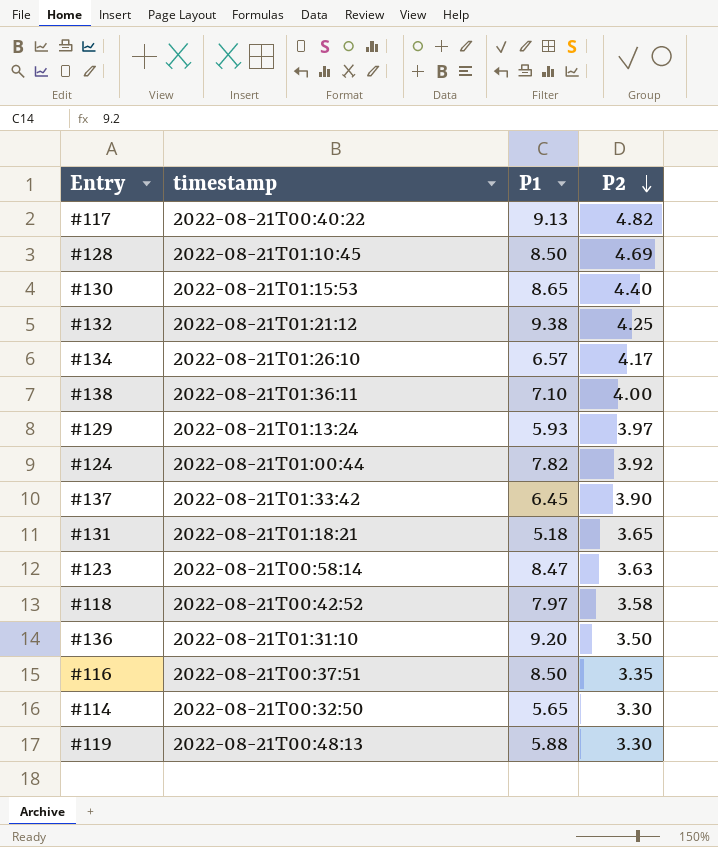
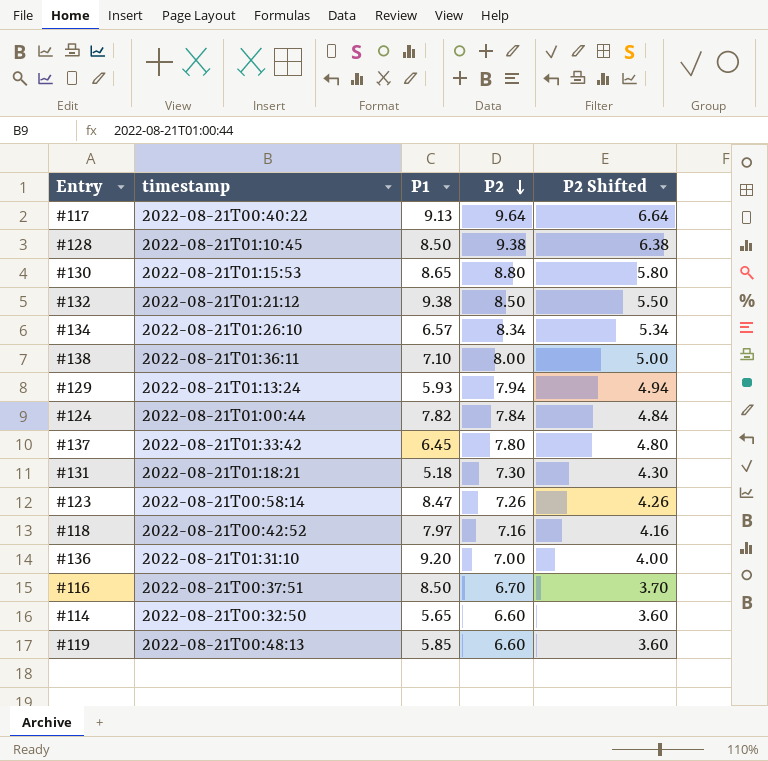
column P2 Shifted | formula: none -> [P2] - 3
#117 | P2: 4.82 -> 9.64
#128 | P2: 4.69 -> 9.38
#130 | P2: 4.40 -> 8.80
#132 | P2: 4.25 -> 8.50
#134 | P2: 4.17 -> 8.34
#138 | P2: 4.00 -> 8.00
#129 | P2: 3.97 -> 7.94
#124 | P2: 3.92 -> 7.84
#137 | P2: 3.90 -> 7.80
#131 | P2: 3.65 -> 7.30
#123 | P2: 3.63 -> 7.26
#118 | P2: 3.58 -> 7.16
#136 | P2: 3.50 -> 7.00
#116 | P2: 3.35 -> 6.70
#114 | P2: 3.30 -> 6.60
#119 | P1: 5.88 -> 5.85
#119 | P2: 3.30 -> 6.60

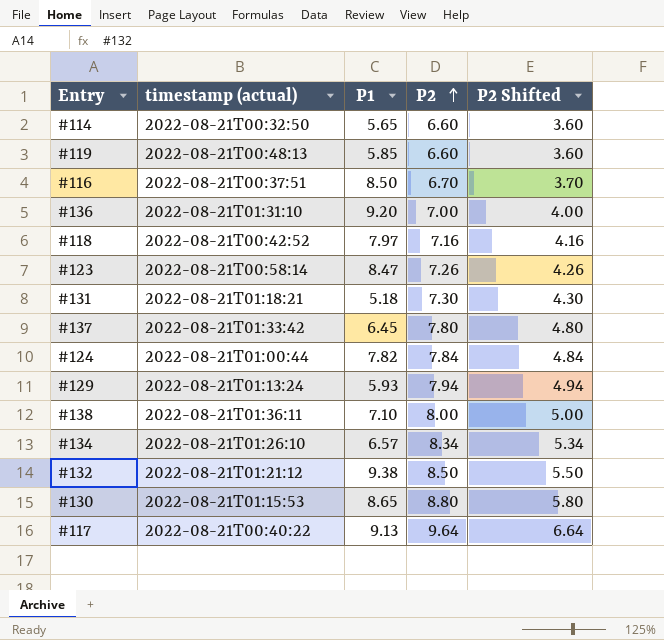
row order: P2 descending -> P2 ascending
column name: timestamp -> timestamp (actual)
row #128: 2022-08-21T01:10:45 | 8.50 | 9.38 | 6.38 -> none

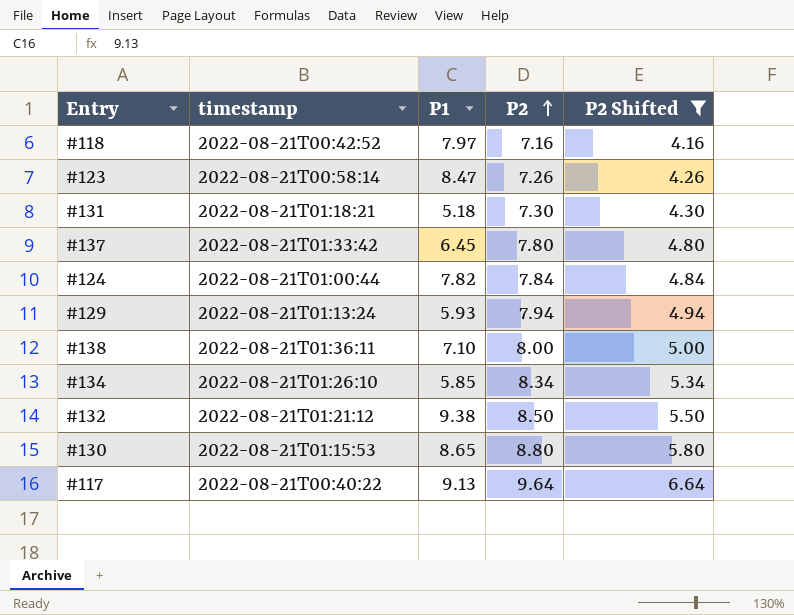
filter: none -> P2 Shifted >= 4.16
column name: timestamp (actual) -> timestamp
#134 | P1: 6.57 -> 5.85

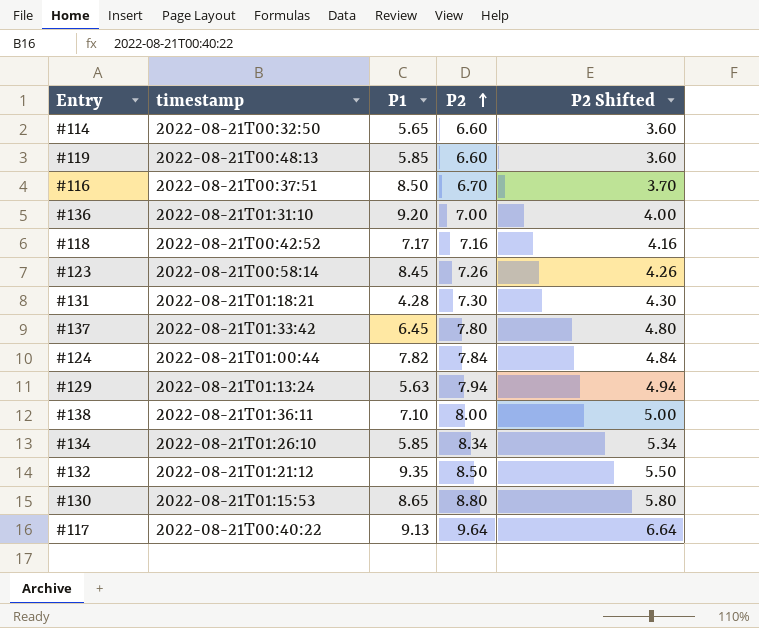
filter: P2 Shifted >= 4.16 -> none
#118 | P1: 7.97 -> 7.17
#123 | P1: 8.47 -> 8.45
#131 | P1: 5.18 -> 4.28
#129 | P1: 5.93 -> 5.63
#132 | P1: 9.38 -> 9.35

